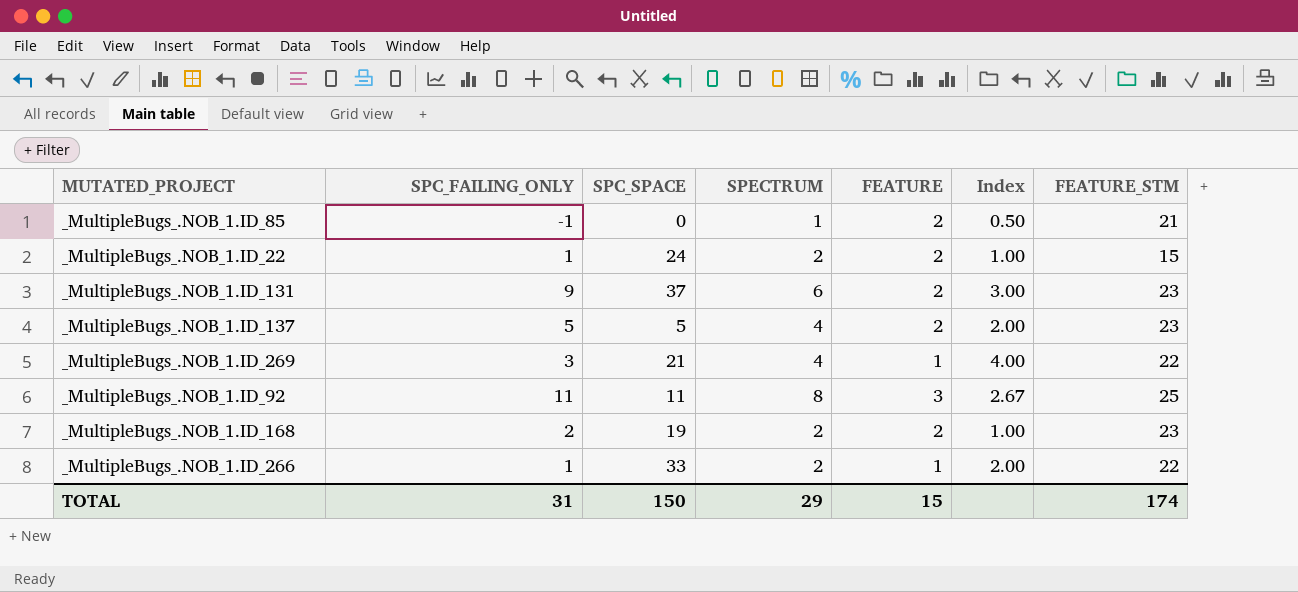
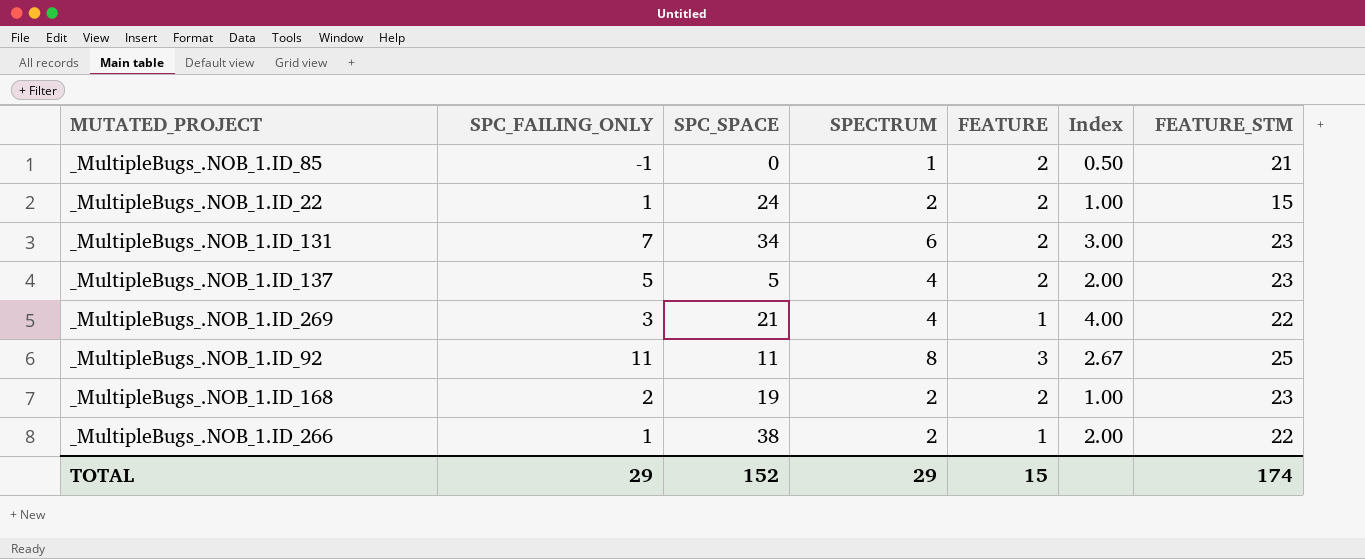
_MultipleBugs_.NOB_1.ID_131 | SPC_FAILING_ONLY: 9 -> 7
_MultipleBugs_.NOB_1.ID_131 | SPC_SPACE: 37 -> 34
_MultipleBugs_.NOB_1.ID_266 | SPC_SPACE: 33 -> 38
TOTAL | SPC_FAILING_ONLY: 31 -> 29
TOTAL | SPC_SPACE: 150 -> 152

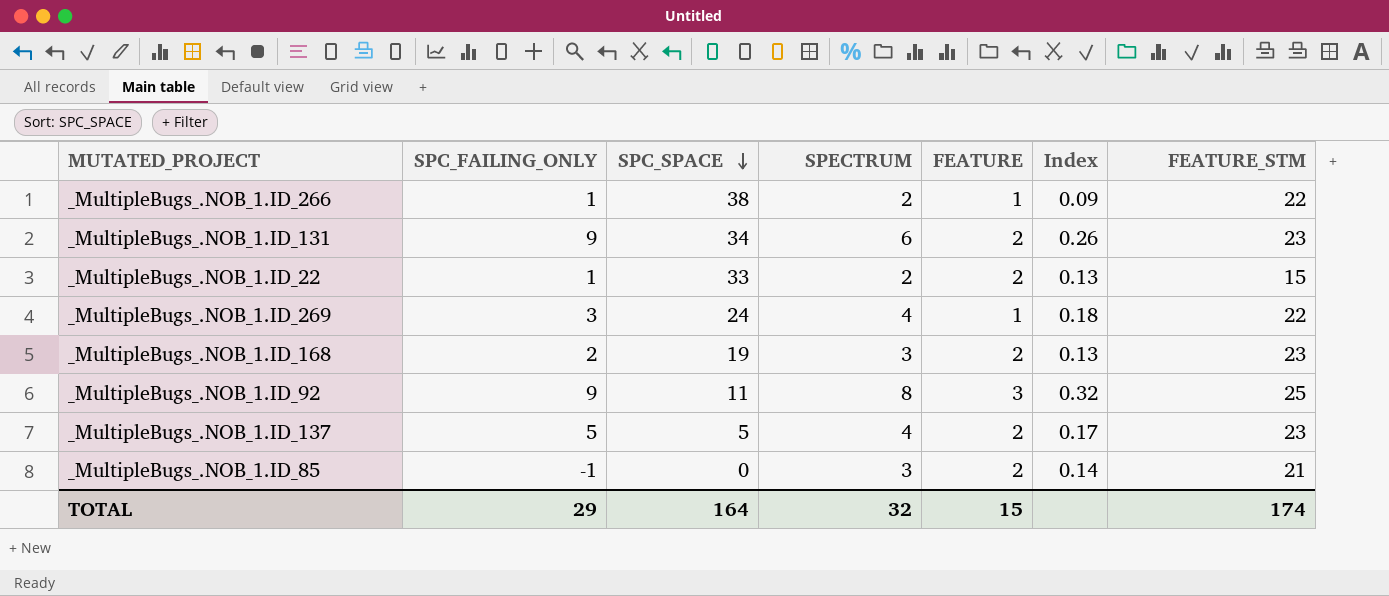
row order: none -> SPC_SPACE descending
column Index | formula: [SPECTRUM] / [FEATURE] -> [SPECTRUM] / [FEATURE_STM]
_MultipleBugs_.NOB_1.ID_131 | SPC_FAILING_ONLY: 7 -> 9
_MultipleBugs_.NOB_1.ID_22 | SPC_SPACE: 24 -> 33
_MultipleBugs_.NOB_1.ID_269 | SPC_SPACE: 21 -> 24
_MultipleBugs_.NOB_1.ID_168 | SPECTRUM: 2 -> 3
_MultipleBugs_.NOB_1.ID_92 | SPC_FAILING_ONLY: 11 -> 9
_MultipleBugs_.NOB_1.ID_85 | SPECTRUM: 1 -> 3
TOTAL | SPC_SPACE: 152 -> 164
TOTAL | SPECTRUM: 29 -> 32

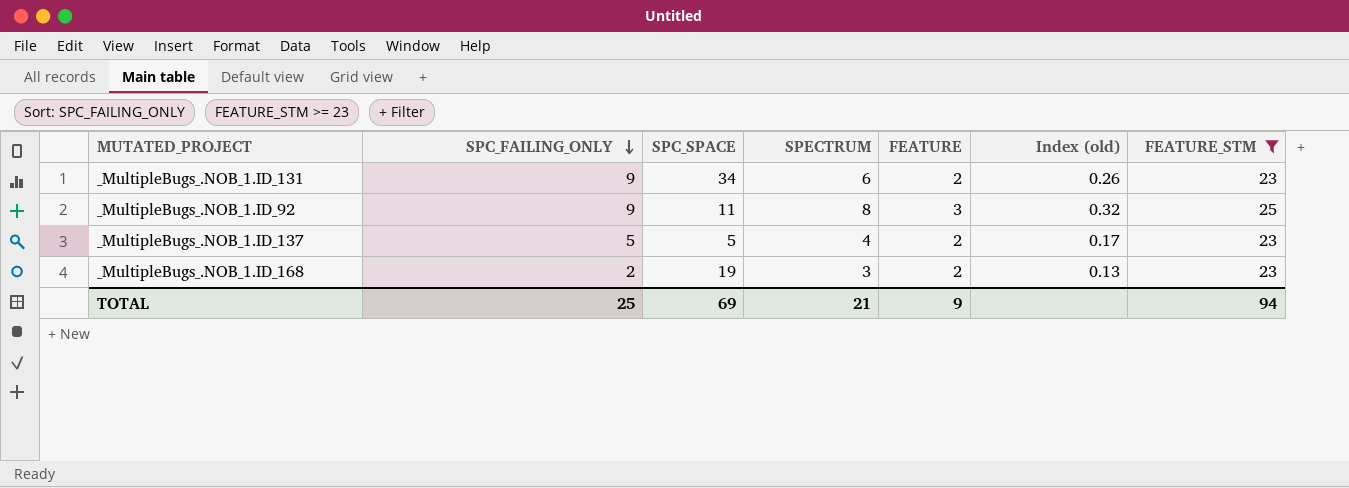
filter: none -> FEATURE_STM >= 23
row order: SPC_SPACE descending -> SPC_FAILING_ONLY descending
column name: Index -> Index (old)
TOTAL | SPC_FAILING_ONLY: 29 -> 25
TOTAL | SPC_SPACE: 164 -> 69
TOTAL | SPECTRUM: 32 -> 21
TOTAL | FEATURE: 15 -> 9
TOTAL | FEATURE_STM: 174 -> 94

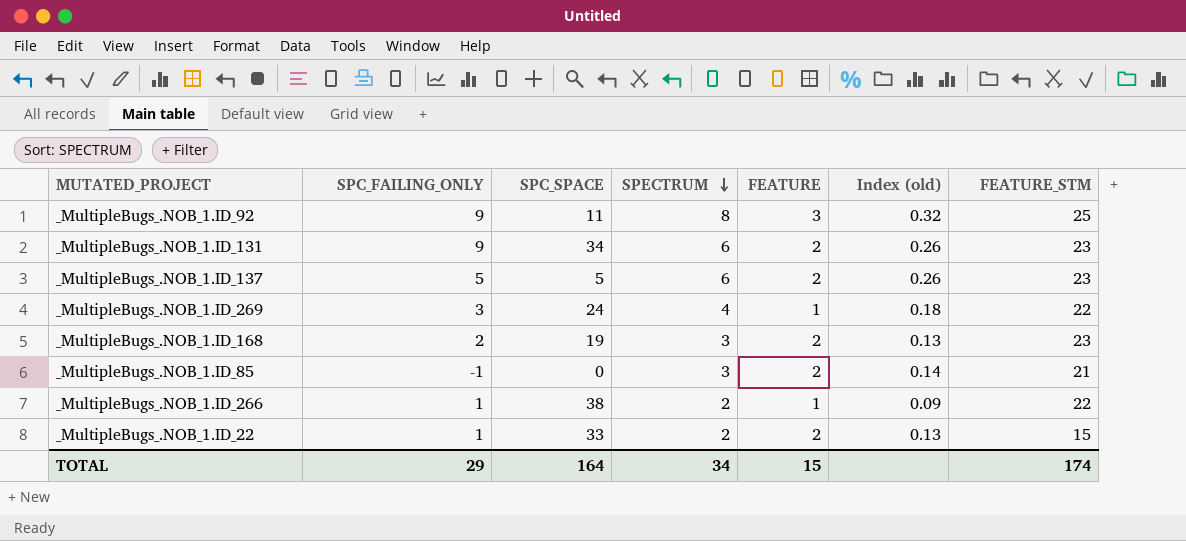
filter: FEATURE_STM >= 23 -> none
row order: SPC_FAILING_ONLY descending -> SPECTRUM descending
_MultipleBugs_.NOB_1.ID_137 | SPECTRUM: 4 -> 6
_MultipleBugs_.NOB_1.ID_137 | Index (old): 0.17 -> 0.26
TOTAL | SPC_FAILING_ONLY: 25 -> 29
TOTAL | SPC_SPACE: 69 -> 164
TOTAL | SPECTRUM: 21 -> 34
TOTAL | FEATURE: 9 -> 15
TOTAL | FEATURE_STM: 94 -> 174

